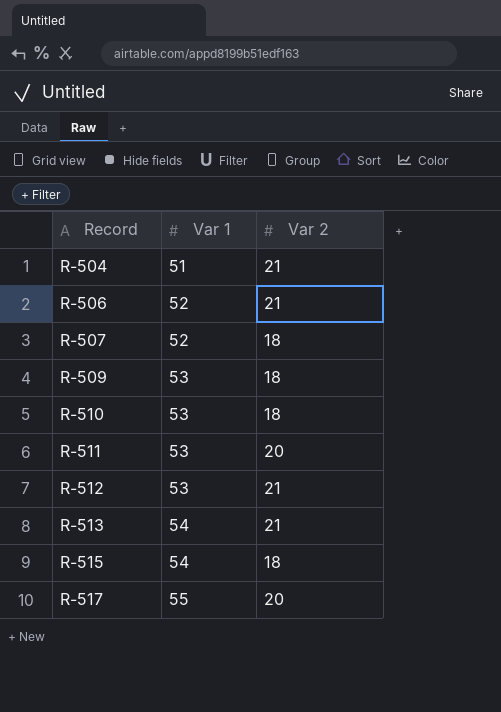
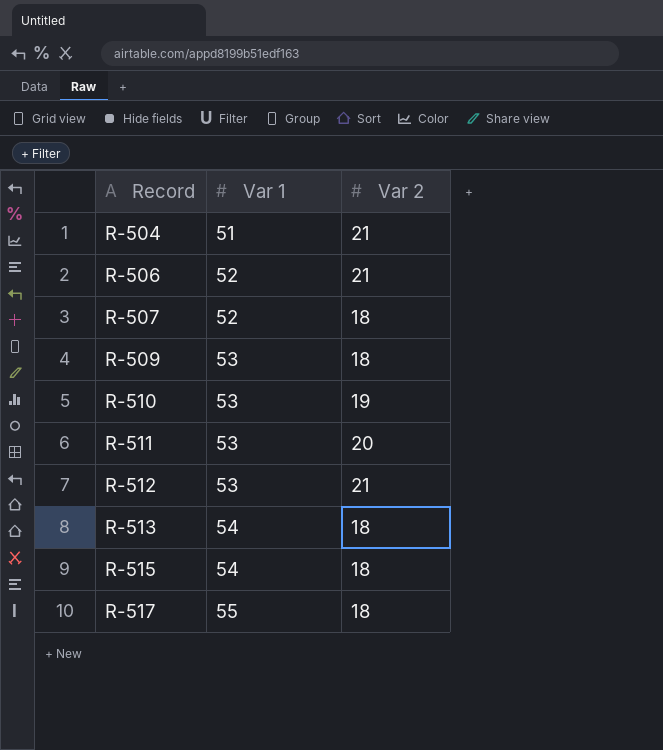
R-510 | Var 2: 18 -> 19
R-513 | Var 2: 21 -> 18
R-517 | Var 2: 20 -> 18

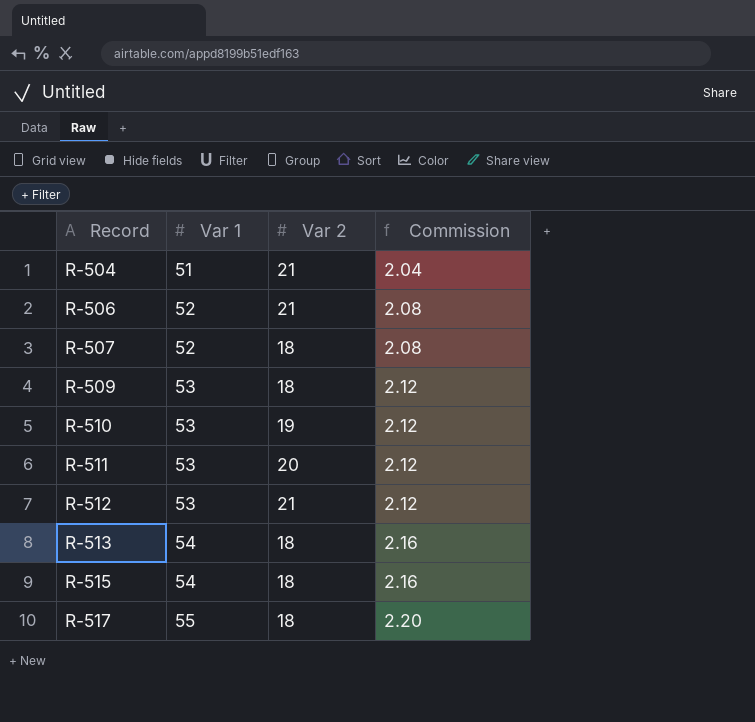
column Commission | formula: none -> [Var 1] * 0.04

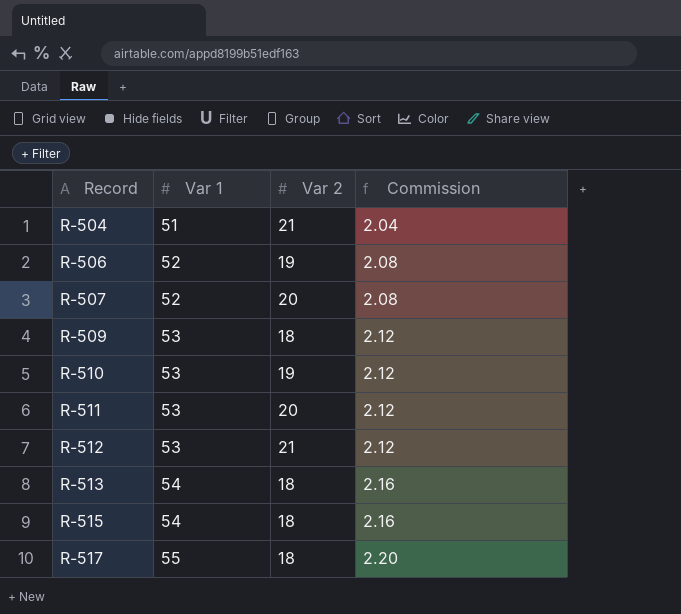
R-506 | Var 2: 21 -> 19
R-507 | Var 2: 18 -> 20

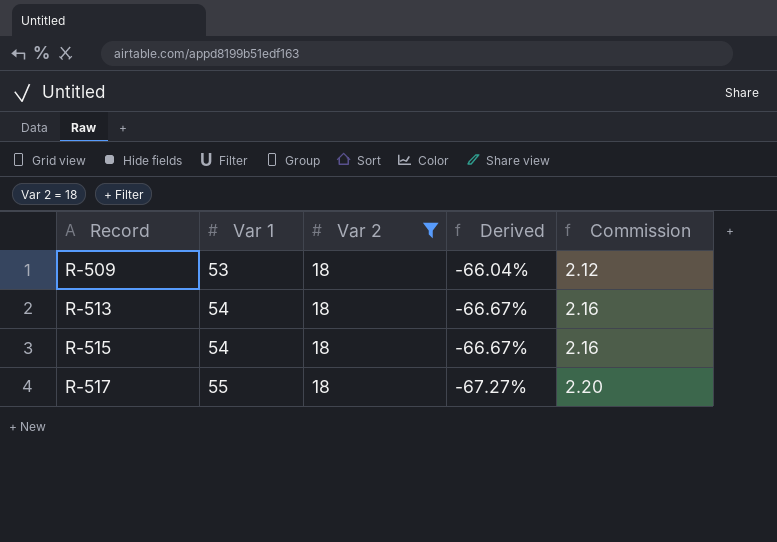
filter: none -> Var 2 = 18
column Derived | formula: none -> ([Var 2] - [Var 1]) / [Var 1]

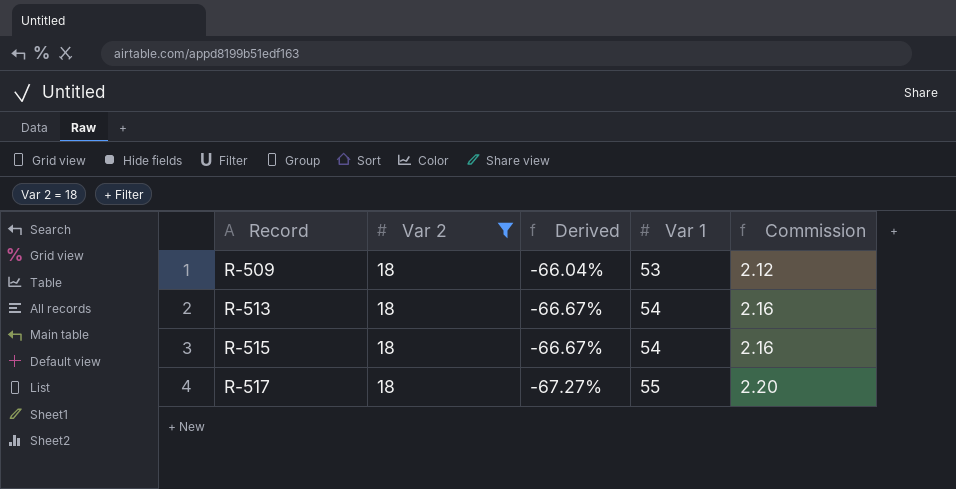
column Var 1 | position: 2 -> 4

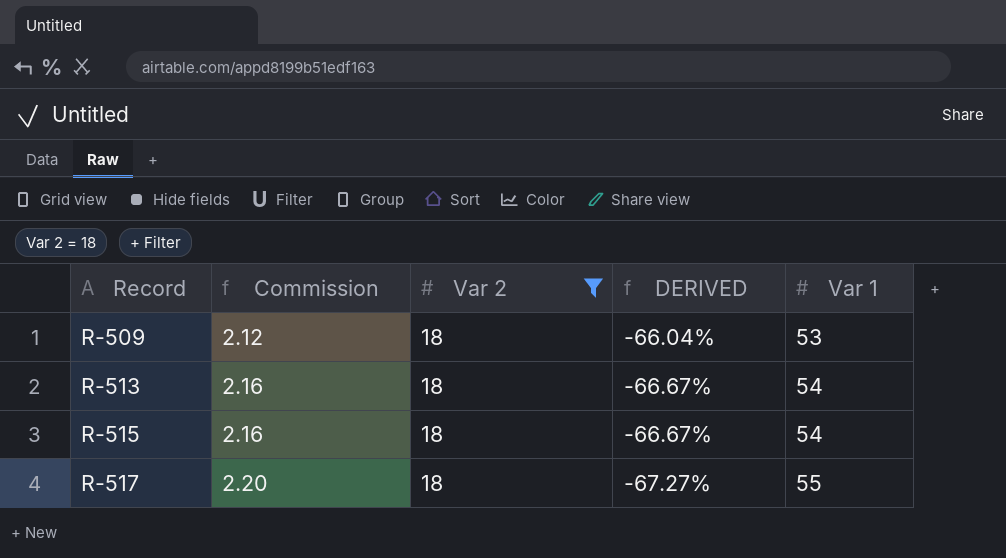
column Commission | position: 5 -> 2
column name: Derived -> DERIVED

